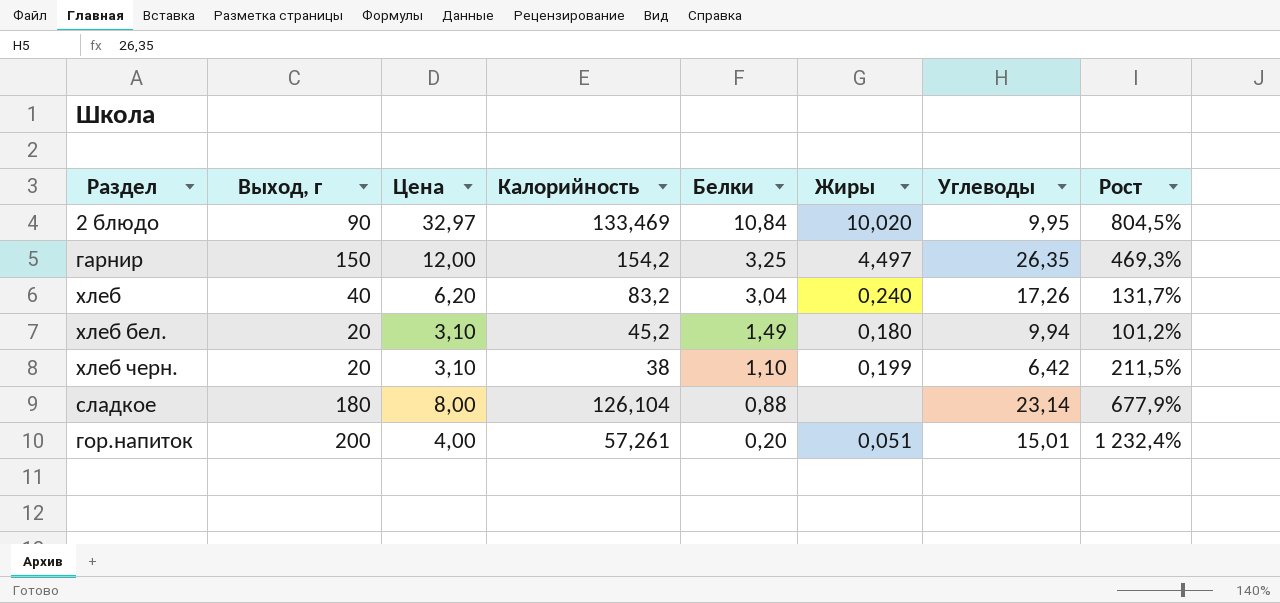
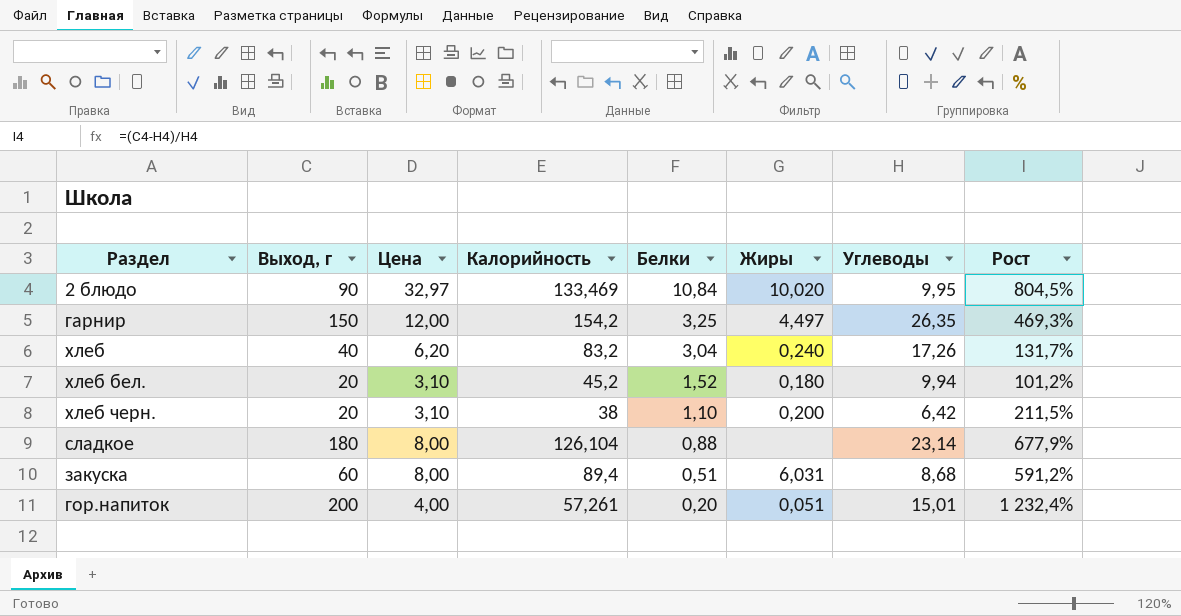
хлеб бел. | Белки: 1,49 -> 1,52
хлеб черн. | Жиры: 0,199 -> 0,200
row закуска: none -> 60 | 8,00 | 89,4 | 0,51 | 6,031 | 8,68 | 591,2%

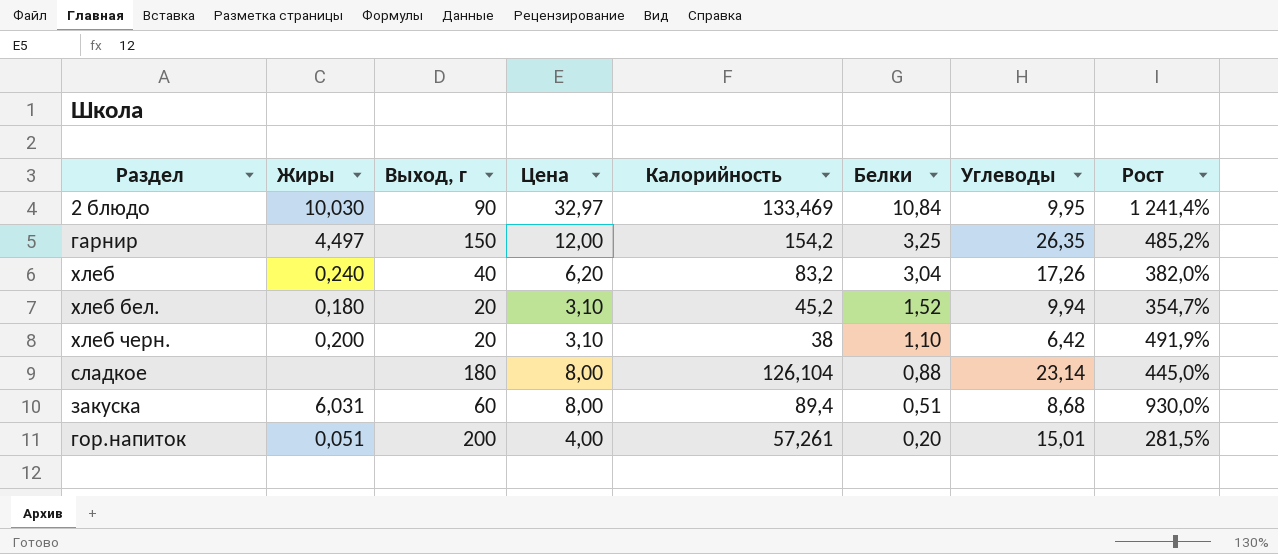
column Жиры | position: 6 -> 2
column Рост | formula: ([Выход, г] - [Углеводы]) / [Углеводы] -> ([Калорийность] - [Углеводы]) / [Углеводы]
2 блюдо | Жиры: 10,020 -> 10,030

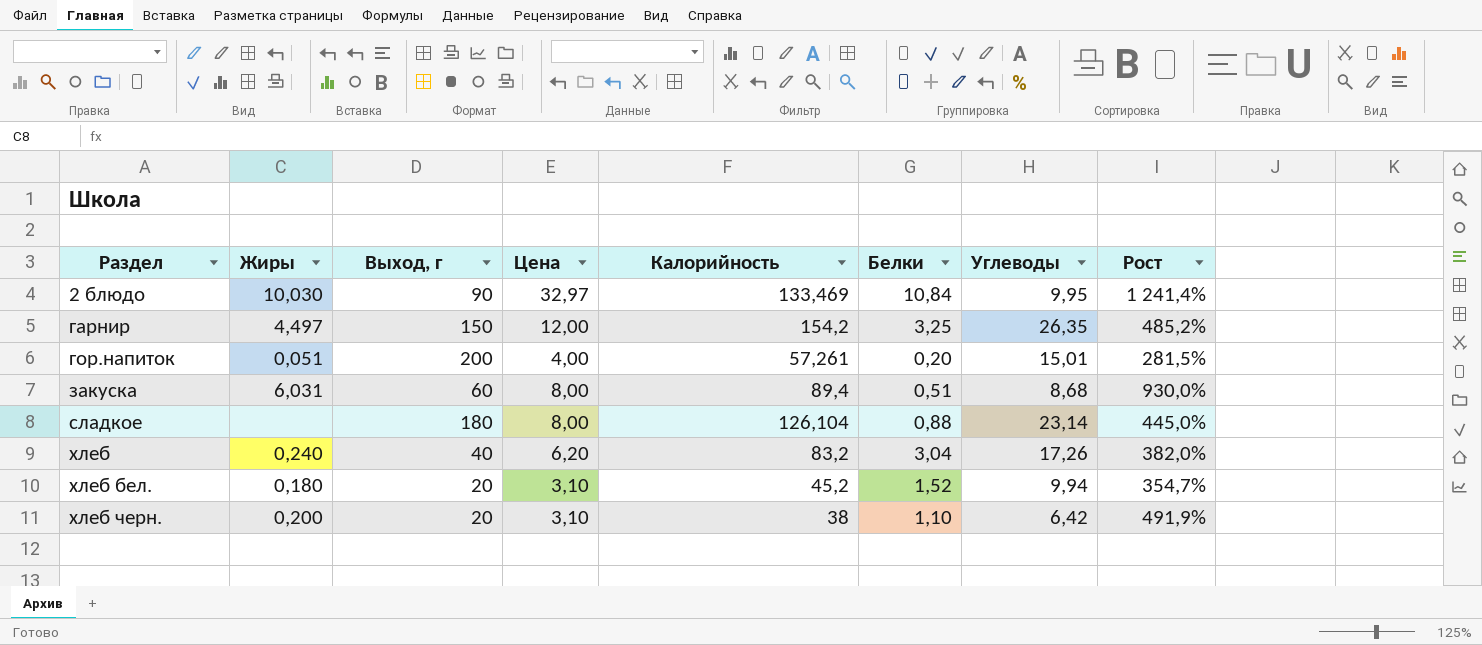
row order: Белки descending -> Раздел ascending

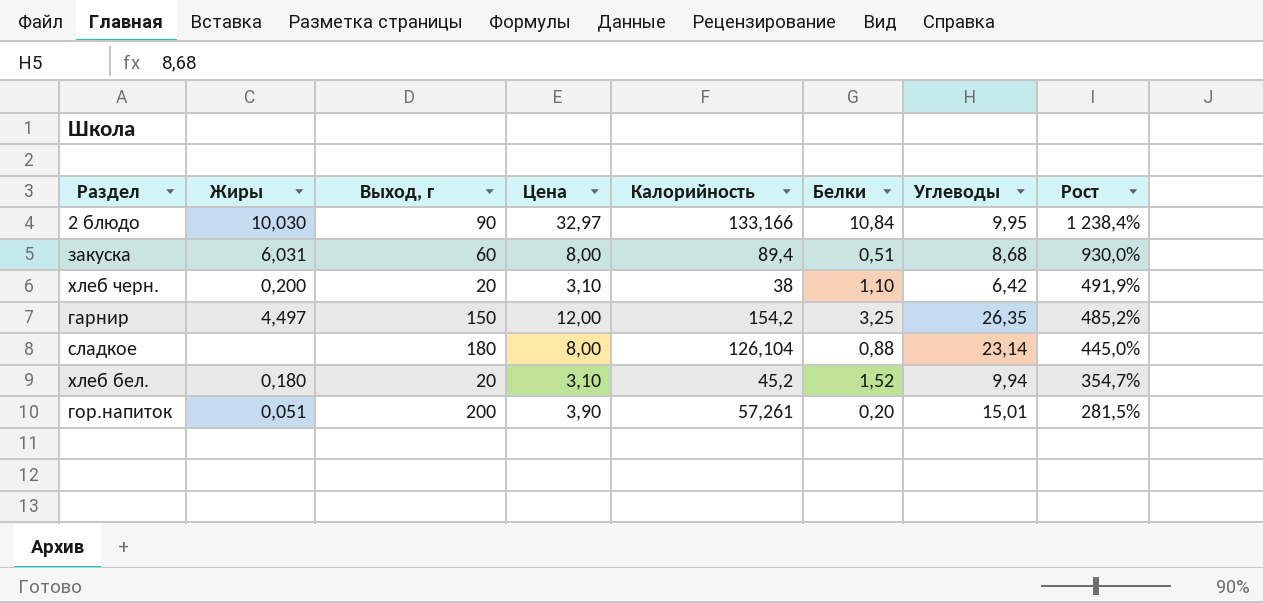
row order: Раздел ascending -> Рост descending
row хлеб: 0,240 | 40 | 6,20 | 83,2 | 3,04 | 17,26 | 382,0% -> none
2 блюдо | Калорийность: 133,469 -> 133,166
2 блюдо | Рост: 1 241,4% -> 1 238,4%
гор.напиток | Цена: 4,00 -> 3,90

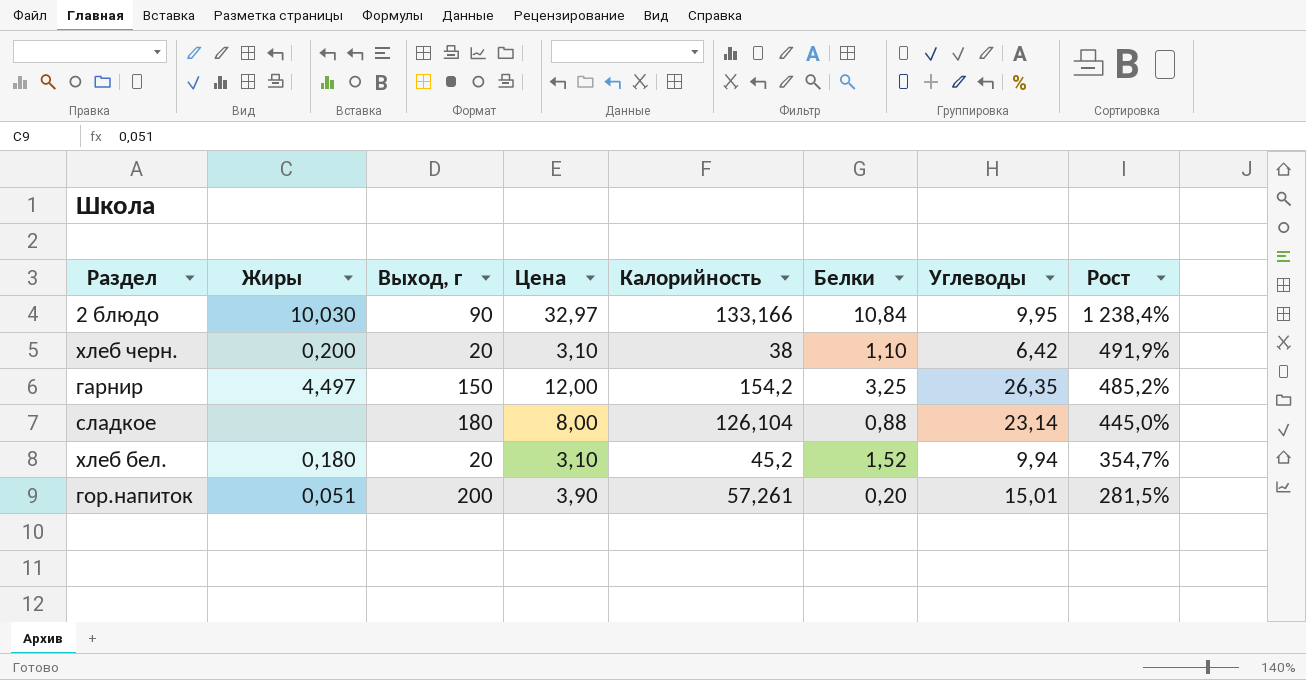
row закуска: 6,031 | 60 | 8,00 | 89,4 | 0,51 | 8,68 | 930,0% -> none

